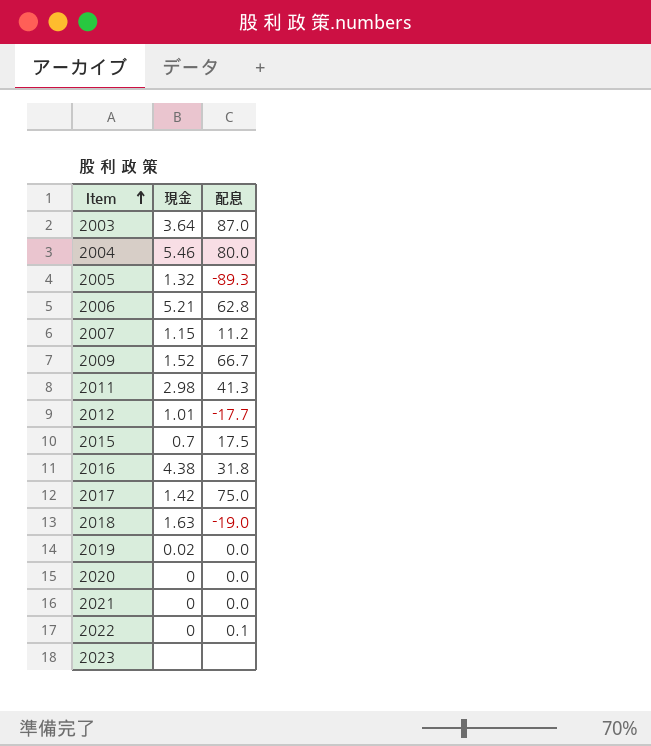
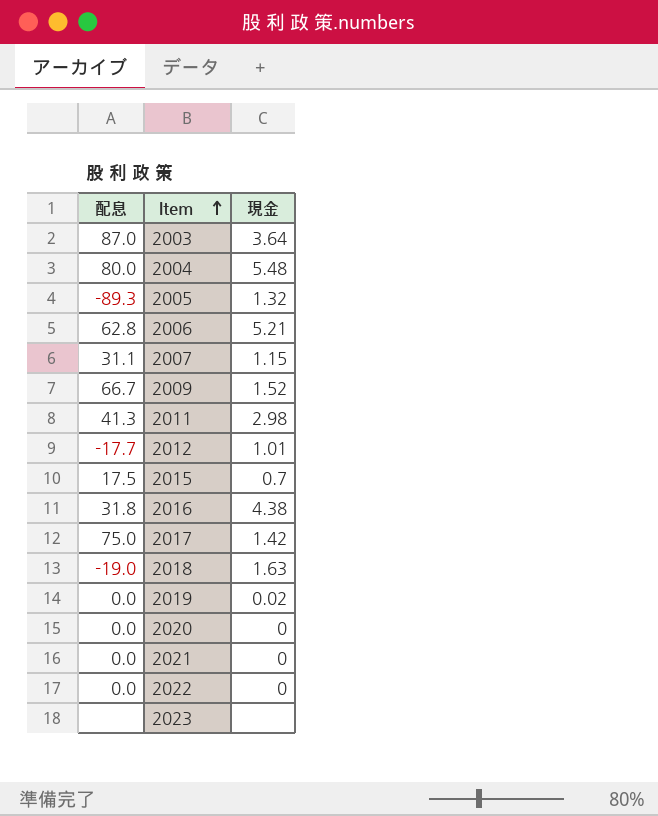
column 配息 | position: 3 -> 1
2004 | 現金: 5.46 -> 5.48
2007 | 配息: 11.2 -> 31.1
2022 | 配息: 0.1 -> 0.0

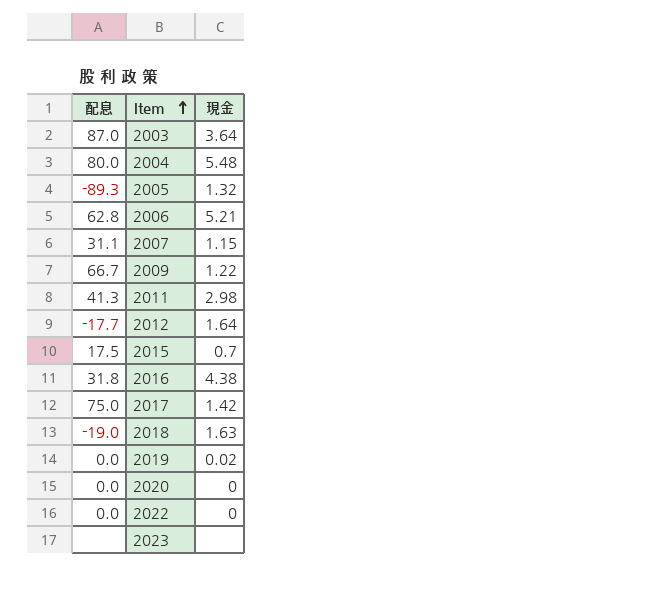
row 2021: 0.0 | 0 -> none
2009 | 現金: 1.52 -> 1.22
2012 | 現金: 1.01 -> 1.64

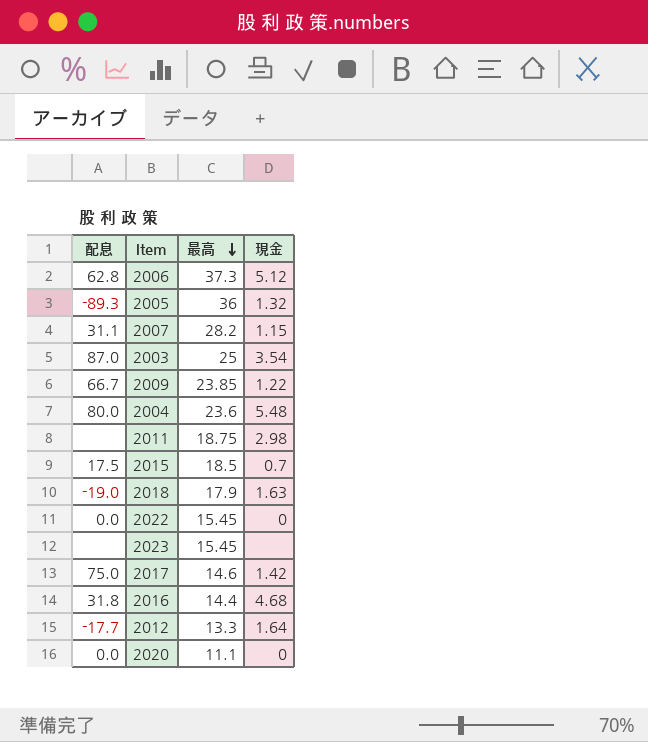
row order: Item ascending -> 最高 descending
column 最高 | position: none -> 3
row 2019: 0.0 | 0.02 -> none
2006 | 現金: 5.21 -> 5.12
2003 | 現金: 3.64 -> 3.54
2011 | 配息: 41.3 -> none
2016 | 現金: 4.38 -> 4.68

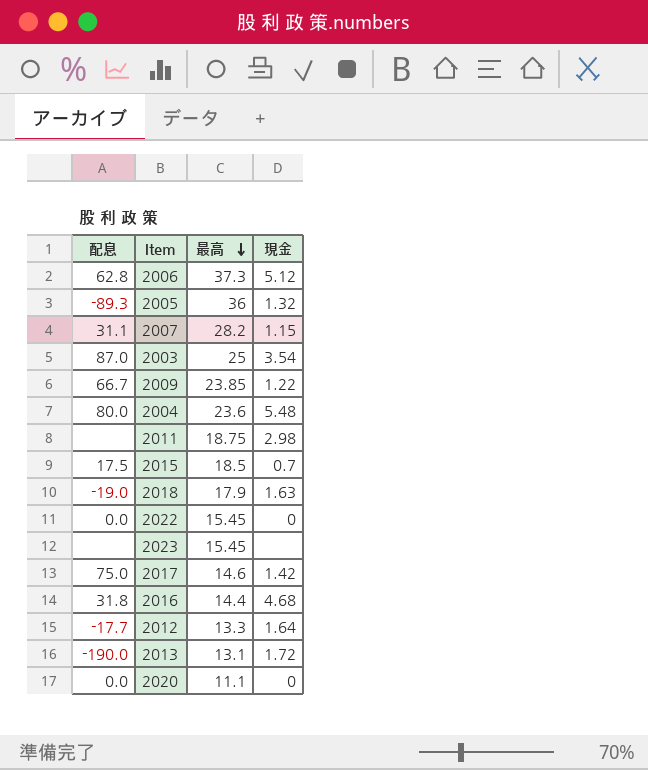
row 2013: none -> -190.0 | 13.1 | 1.72

